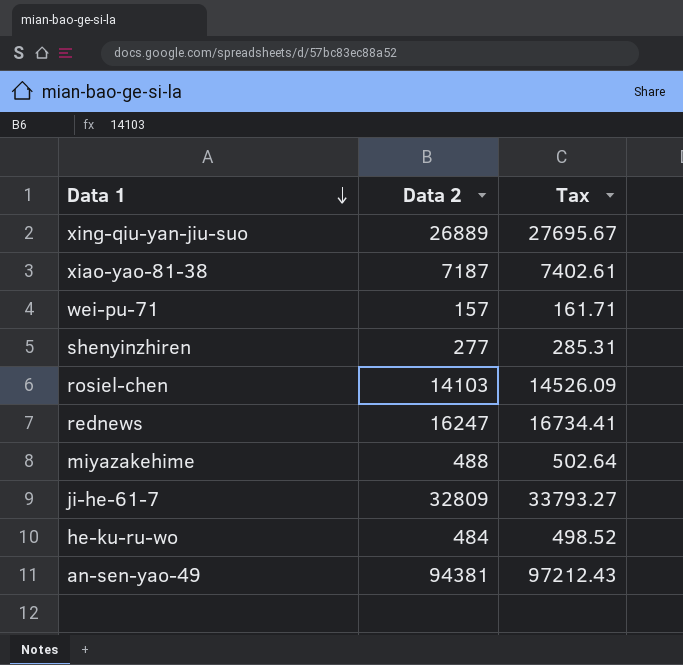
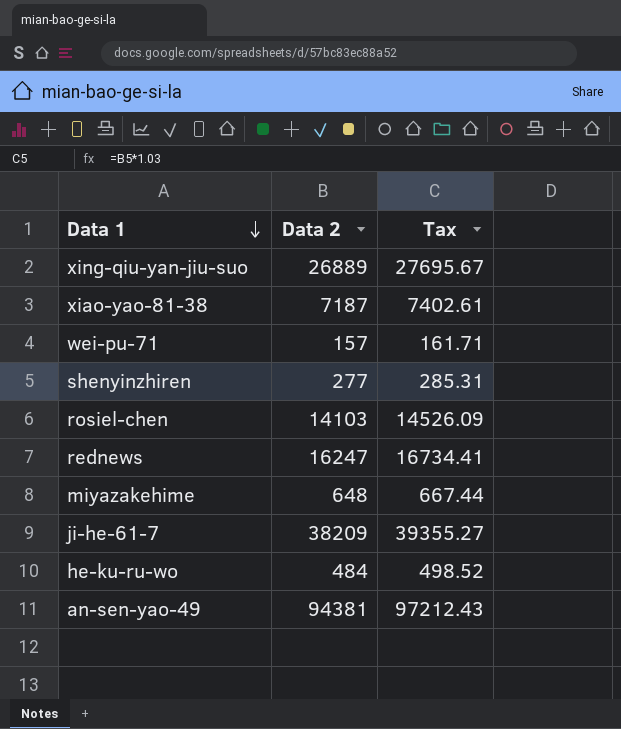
miyazakehime | Data 2: 488 -> 648
miyazakehime | Tax: 502.64 -> 667.44
ji-he-61-7 | Data 2: 32809 -> 38209
ji-he-61-7 | Tax: 33793.27 -> 39355.27

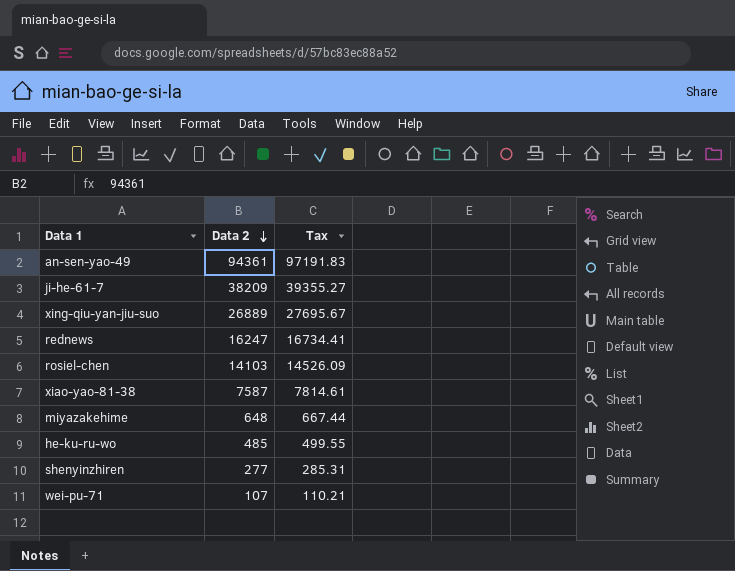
row order: Data 1 descending -> Data 2 descending
an-sen-yao-49 | Data 2: 94381 -> 94361
an-sen-yao-49 | Tax: 97212.43 -> 97191.83
xiao-yao-81-38 | Data 2: 7187 -> 7587
xiao-yao-81-38 | Tax: 7402.61 -> 7814.61
he-ku-ru-wo | Data 2: 484 -> 485
he-ku-ru-wo | Tax: 498.52 -> 499.55
wei-pu-71 | Data 2: 157 -> 107
wei-pu-71 | Tax: 161.71 -> 110.21

